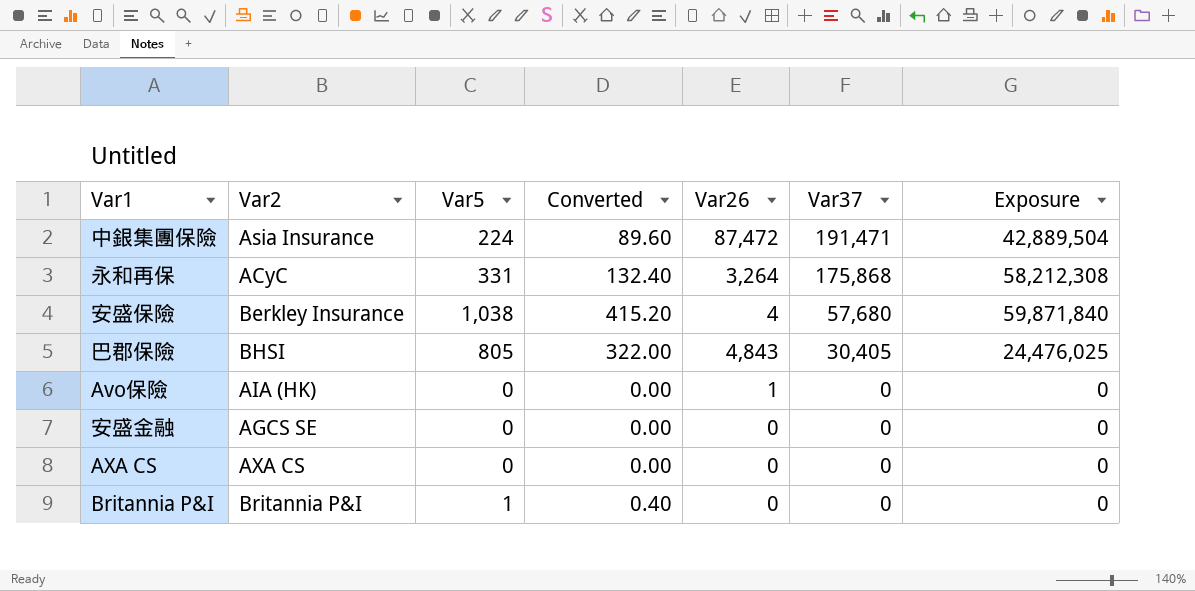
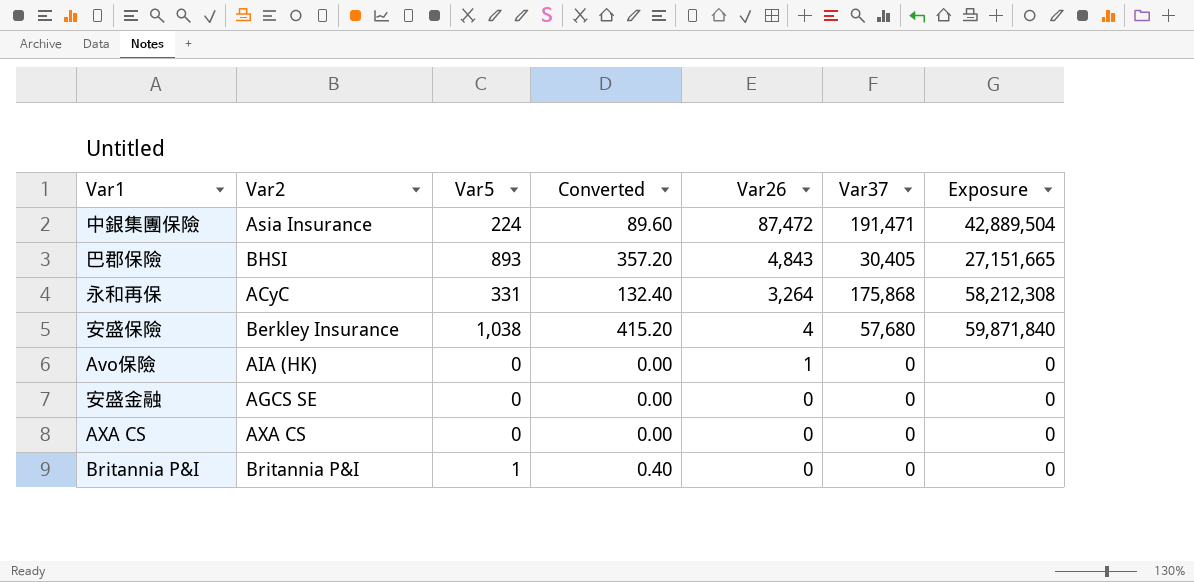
row order: Var37 descending -> Var26 descending
巴郡保險 | Var5: 805 -> 893
巴郡保險 | Converted: 322.00 -> 357.20
巴郡保險 | Exposure: 24,476,025 -> 27,151,665

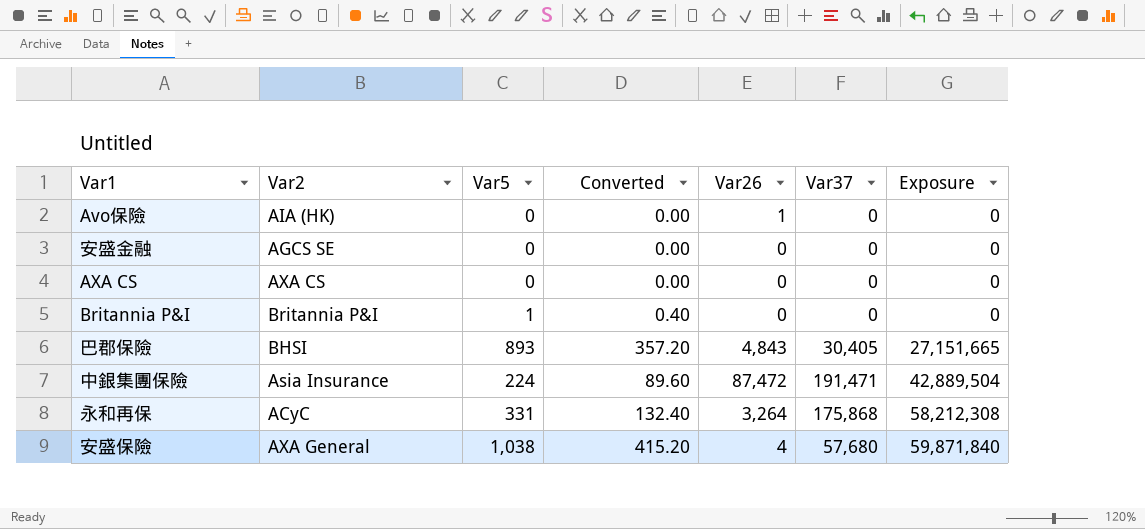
row order: Var26 descending -> Exposure ascending
安盛保險 | Var2: Berkley Insurance -> AXA General

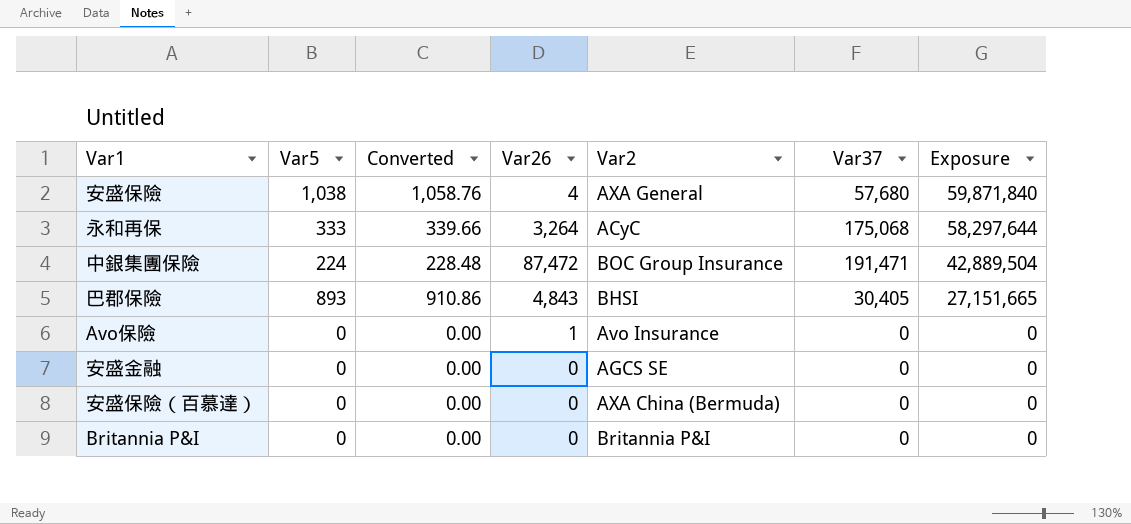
row order: Exposure ascending -> Exposure descending
column Converted | formula: [Var5] * 0.4 -> [Var5] * 1.02
column Var2 | position: 2 -> 5
row AXA CS: AXA CS | 0 | 0.00 | 0 | 0 | 0 -> none
永和再保 | Var5: 331 -> 333
永和再保 | Var37: 175,868 -> 175,068
永和再保 | Exposure: 58,212,308 -> 58,297,644
中銀集團保險 | Var2: Asia Insurance -> BOC Group Insurance
Avo保險 | Var2: AIA (HK) -> Avo Insurance
row 安盛保險（百慕達）: none -> 0 | 0.00 | 0 | AXA China (Bermuda) | 0 | 0
Britannia P&I | Var5: 1 -> 0

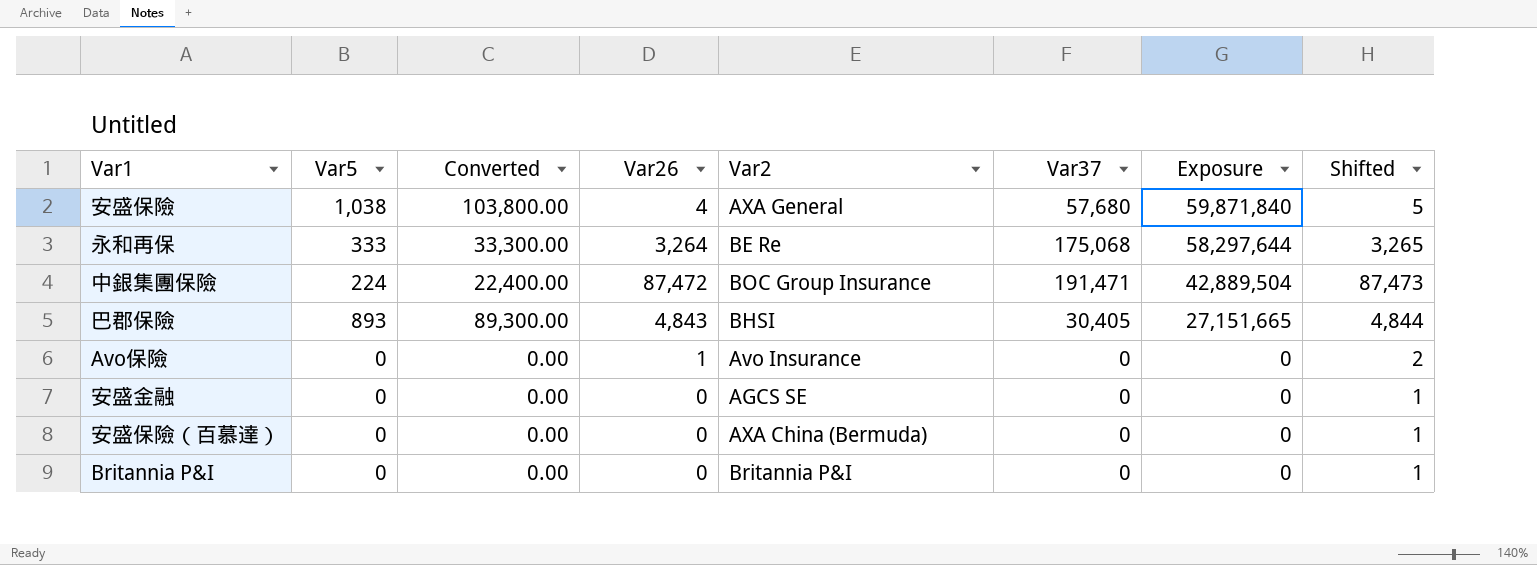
column Converted | formula: [Var5] * 1.02 -> [Var5] * 100
column Shifted | formula: none -> [Var26] + 1
永和再保 | Var2: ACyC -> BE Re

